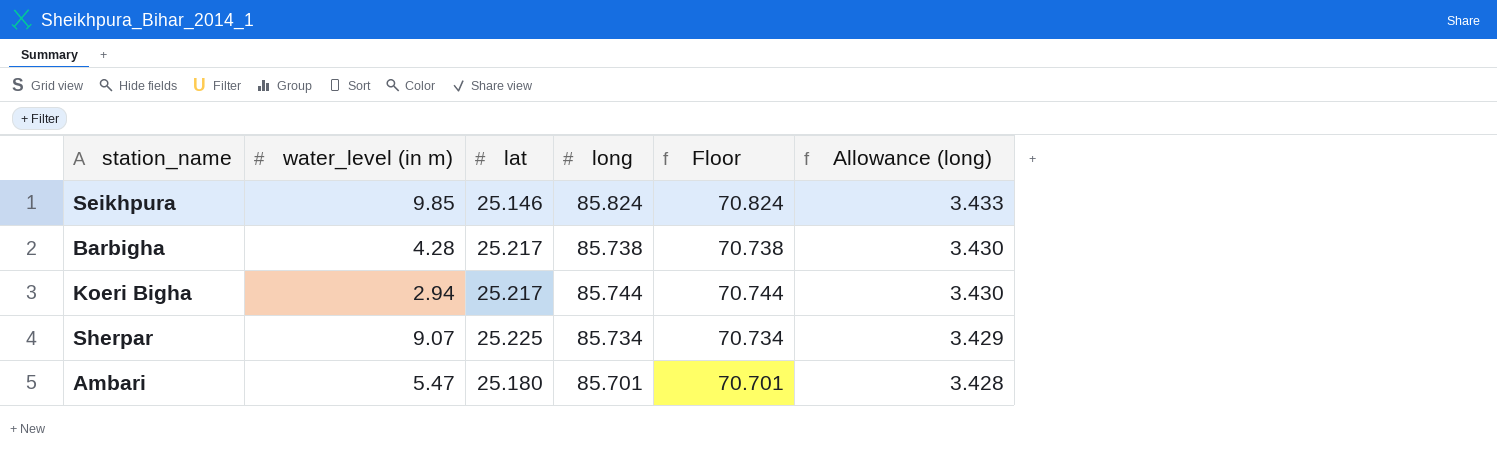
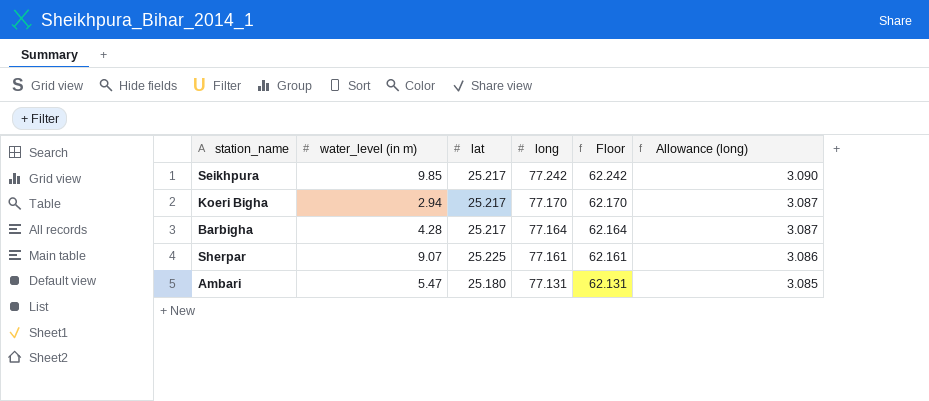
row order: Allowance (long) descending -> long descending
Seikhpura | lat: 25.146 -> 25.217
Seikhpura | long: 85.824 -> 77.242
Seikhpura | Floor: 70.824 -> 62.242
Seikhpura | Allowance (long): 3.433 -> 3.090
Koeri Bigha | long: 85.744 -> 77.170
Koeri Bigha | Floor: 70.744 -> 62.170
Koeri Bigha | Allowance (long): 3.430 -> 3.087
Barbigha | long: 85.738 -> 77.164
Barbigha | Floor: 70.738 -> 62.164
Barbigha | Allowance (long): 3.430 -> 3.087
Sherpar | long: 85.734 -> 77.161
Sherpar | Floor: 70.734 -> 62.161
Sherpar | Allowance (long): 3.429 -> 3.086
Ambari | long: 85.701 -> 77.131
Ambari | Floor: 70.701 -> 62.131
Ambari | Allowance (long): 3.428 -> 3.085

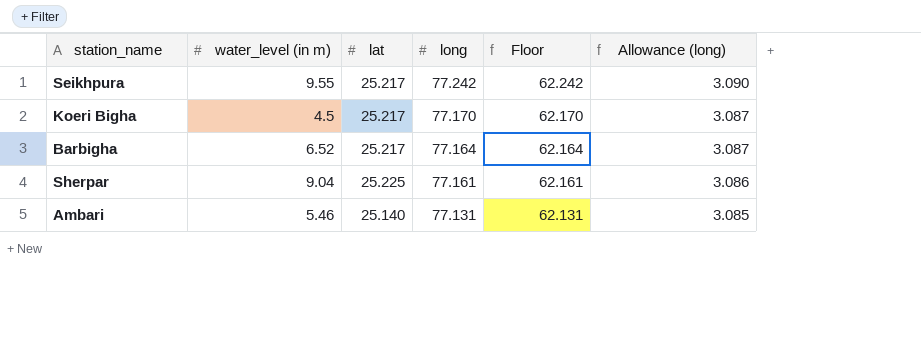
Seikhpura | water_level (in m): 9.85 -> 9.55
Koeri Bigha | water_level (in m): 2.94 -> 4.5
Barbigha | water_level (in m): 4.28 -> 6.52
Sherpar | water_level (in m): 9.07 -> 9.04
Ambari | water_level (in m): 5.47 -> 5.46
Ambari | lat: 25.180 -> 25.140

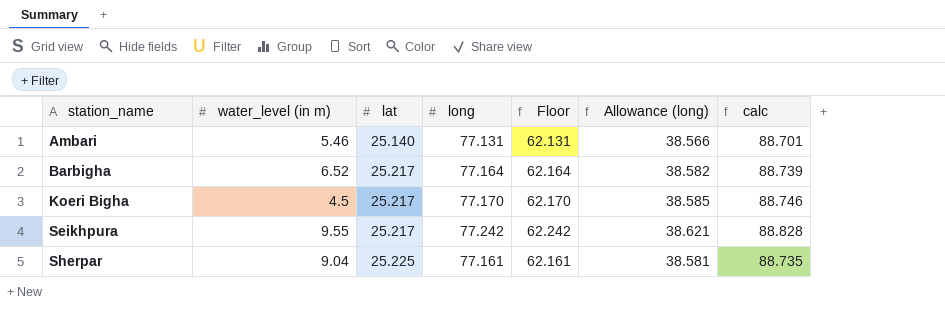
row order: long descending -> station_name ascending
column Allowance (long) | formula: [long] * 0.04 -> [long] * 0.5
column calc | formula: none -> [long] * 1.15

